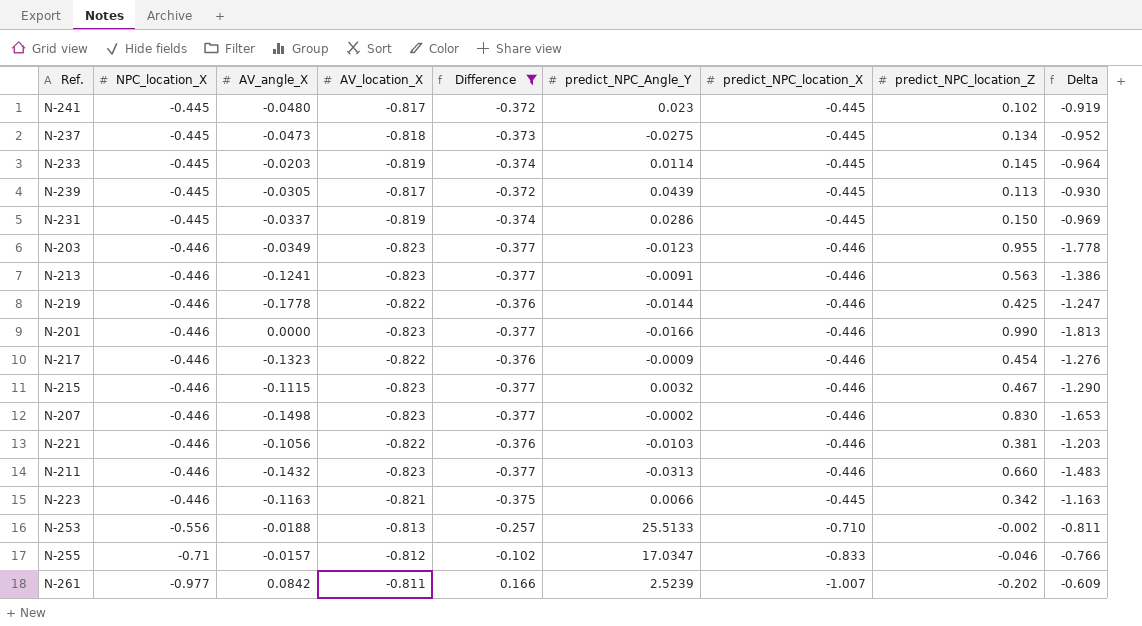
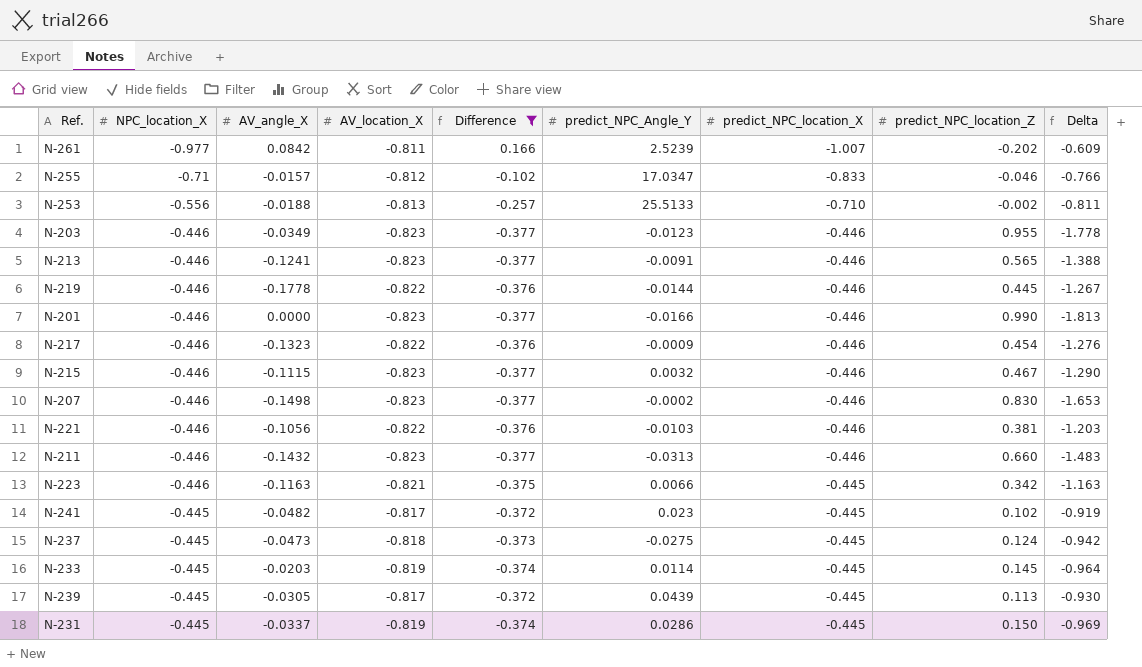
row order: NPC_location_X descending -> NPC_location_X ascending
N-213 | predict_NPC_location_Z: 0.563 -> 0.565
N-213 | Delta: -1.386 -> -1.388
N-219 | predict_NPC_location_Z: 0.425 -> 0.445
N-219 | Delta: -1.247 -> -1.267
N-241 | AV_angle_X: -0.0480 -> -0.0482
N-237 | predict_NPC_location_Z: 0.134 -> 0.124
N-237 | Delta: -0.952 -> -0.942

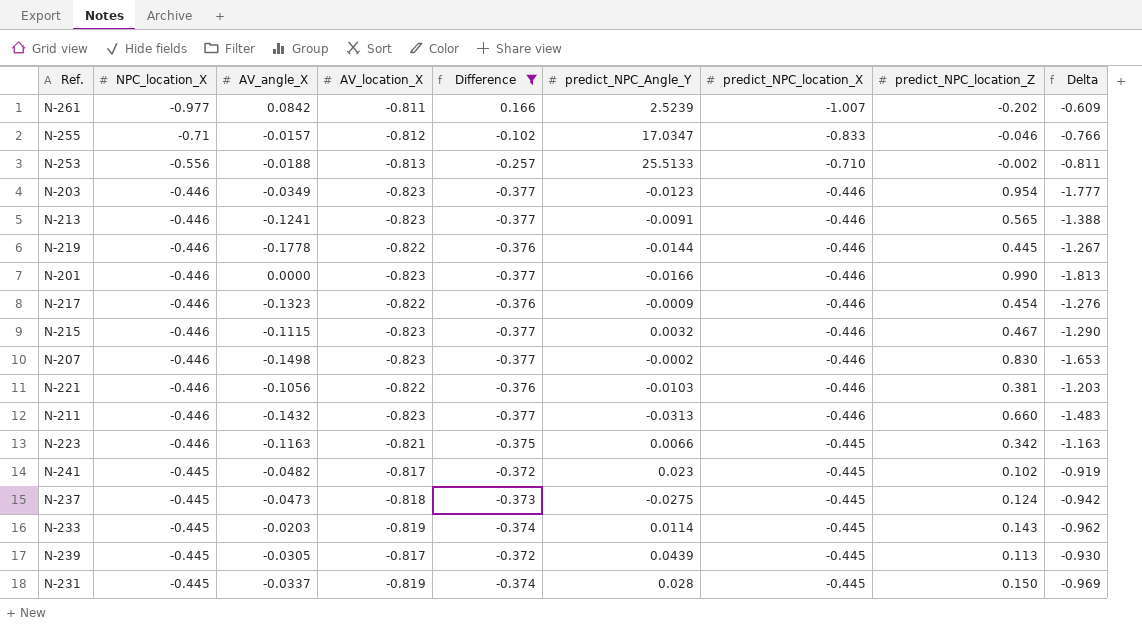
N-203 | predict_NPC_location_Z: 0.955 -> 0.954
N-203 | Delta: -1.778 -> -1.777
N-233 | predict_NPC_location_Z: 0.145 -> 0.143
N-233 | Delta: -0.964 -> -0.962
N-231 | predict_NPC_Angle_Y: 0.0286 -> 0.028

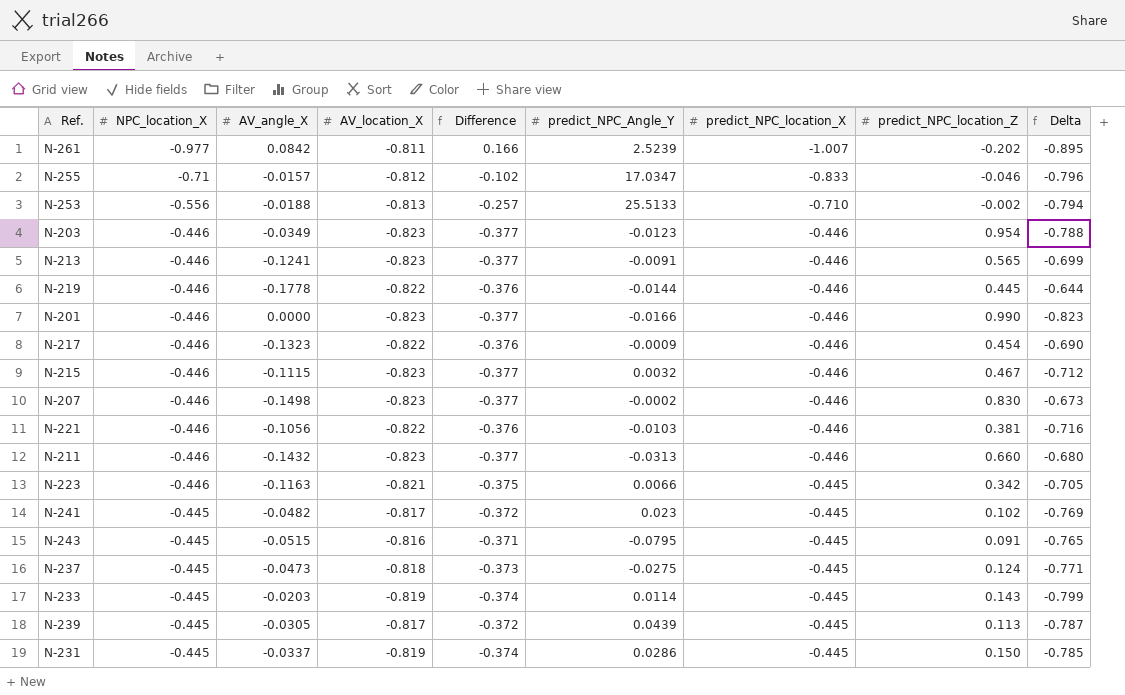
filter: Difference != -0.371 -> none
column Delta | formula: [AV_location_X] - [predict_NPC_location_Z] -> [AV_location_X] - [AV_angle_X]
N-231 | predict_NPC_Angle_Y: 0.028 -> 0.0286

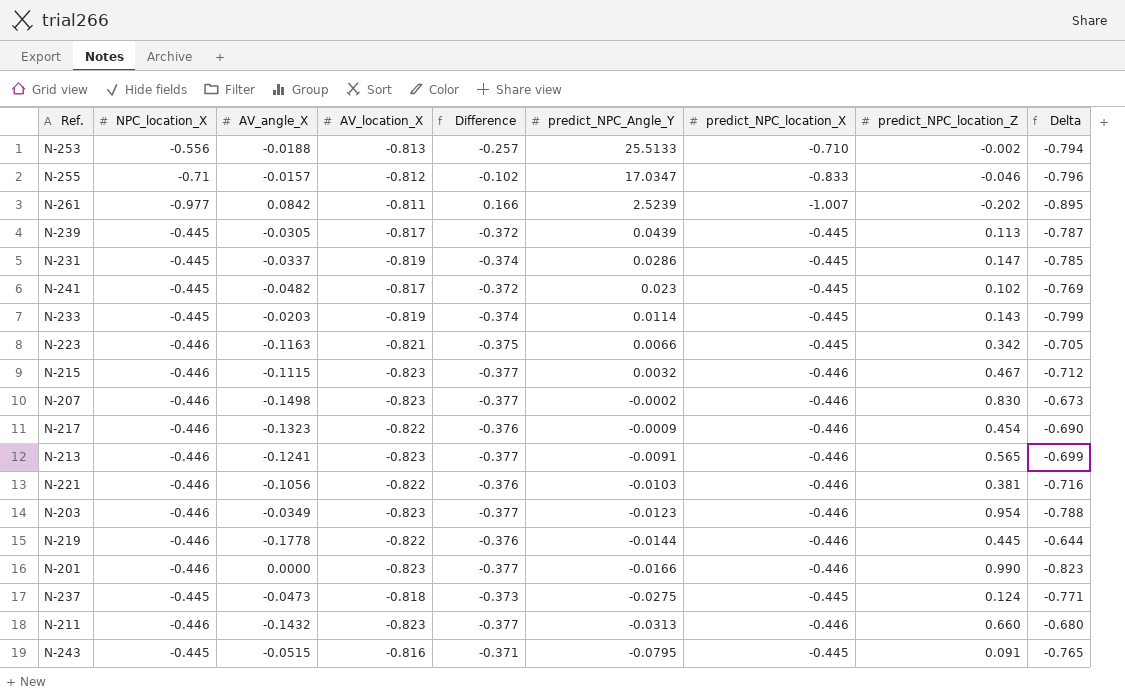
row order: NPC_location_X ascending -> predict_NPC_Angle_Y descending
N-231 | predict_NPC_location_Z: 0.150 -> 0.147

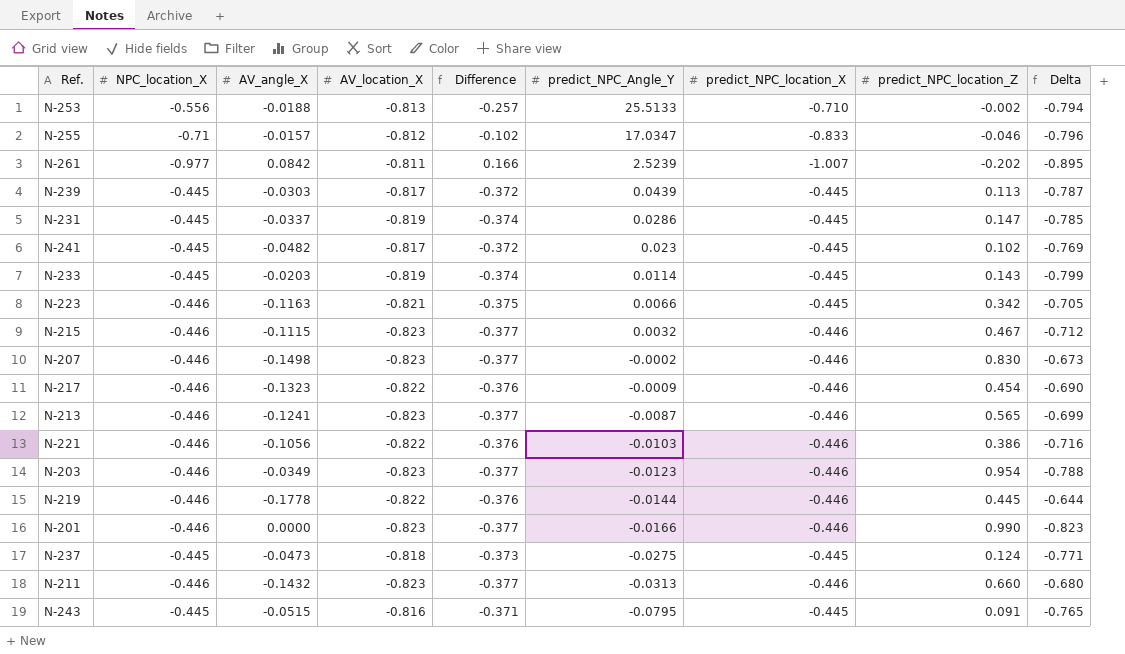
N-239 | AV_angle_X: -0.0305 -> -0.0303
N-213 | predict_NPC_Angle_Y: -0.0091 -> -0.0087
N-221 | predict_NPC_location_Z: 0.381 -> 0.386

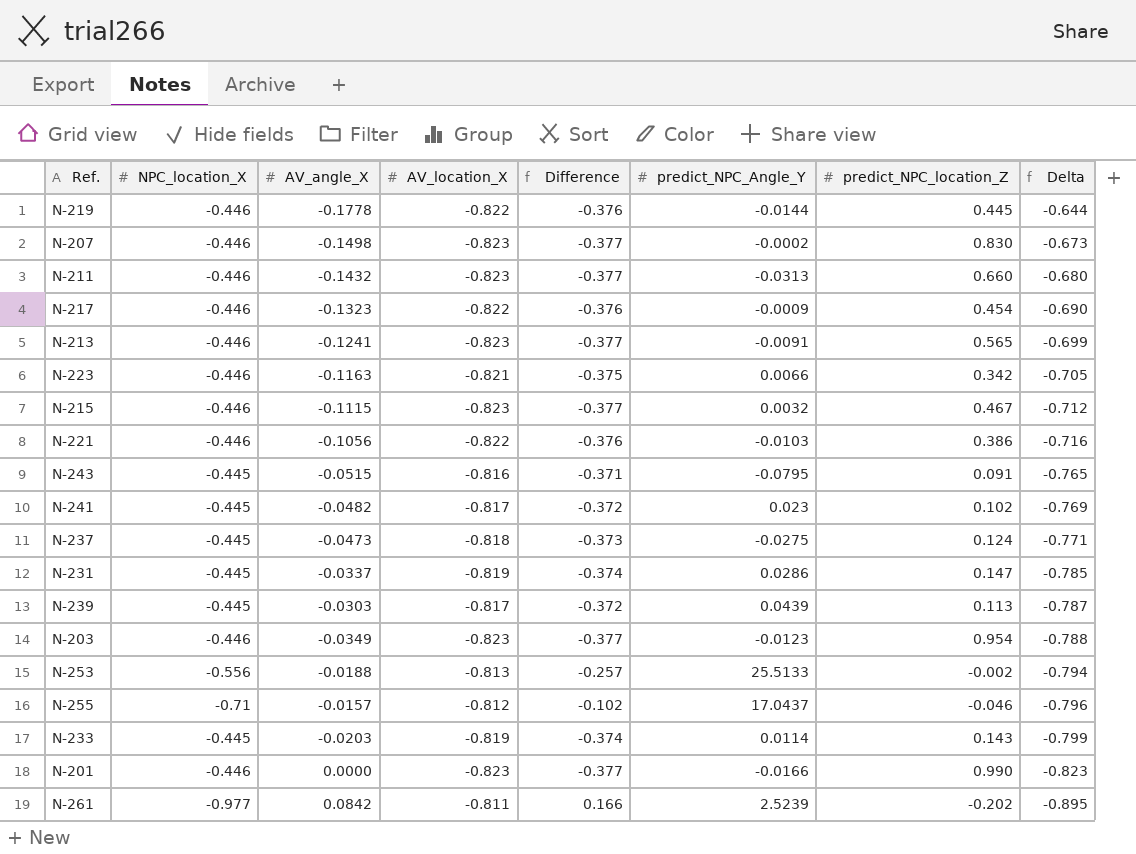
row order: predict_NPC_Angle_Y descending -> Delta descending
column predict_NPC_location_X | position: 7 -> none
N-213 | predict_NPC_Angle_Y: -0.0087 -> -0.0091
N-255 | predict_NPC_Angle_Y: 17.0347 -> 17.0437

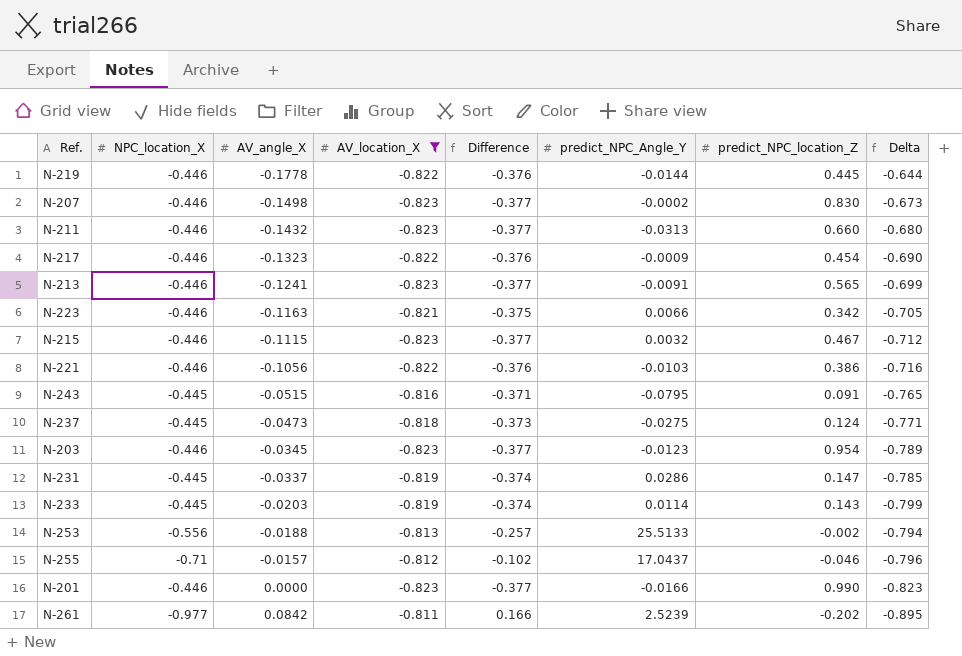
filter: none -> AV_location_X != -0.817
row order: Delta descending -> AV_angle_X ascending
N-203 | AV_angle_X: -0.0349 -> -0.0345
N-203 | Delta: -0.788 -> -0.789

